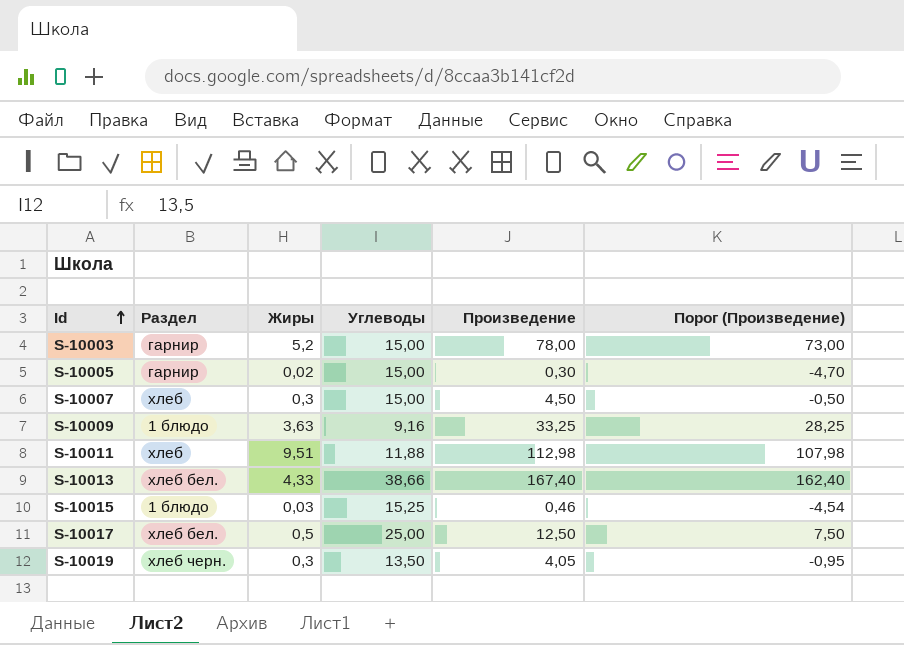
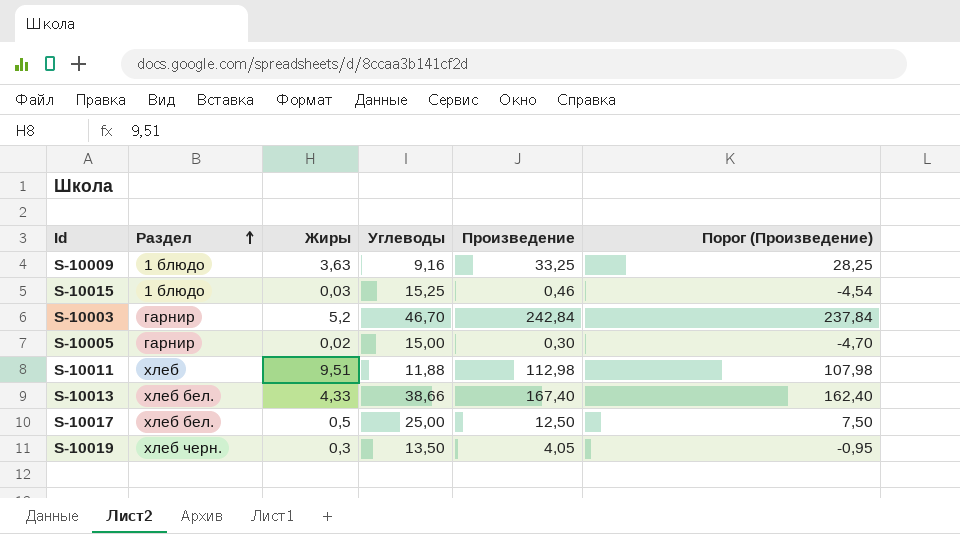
row order: Id ascending -> Раздел ascending
row S-10007: хлеб | 0,3 | 15,00 | 4,50 | -0,50 -> none
S-10003 | Углеводы: 15,00 -> 46,70
S-10003 | Произведение: 78,00 -> 242,84
S-10003 | Порог (Произведение): 73,00 -> 237,84

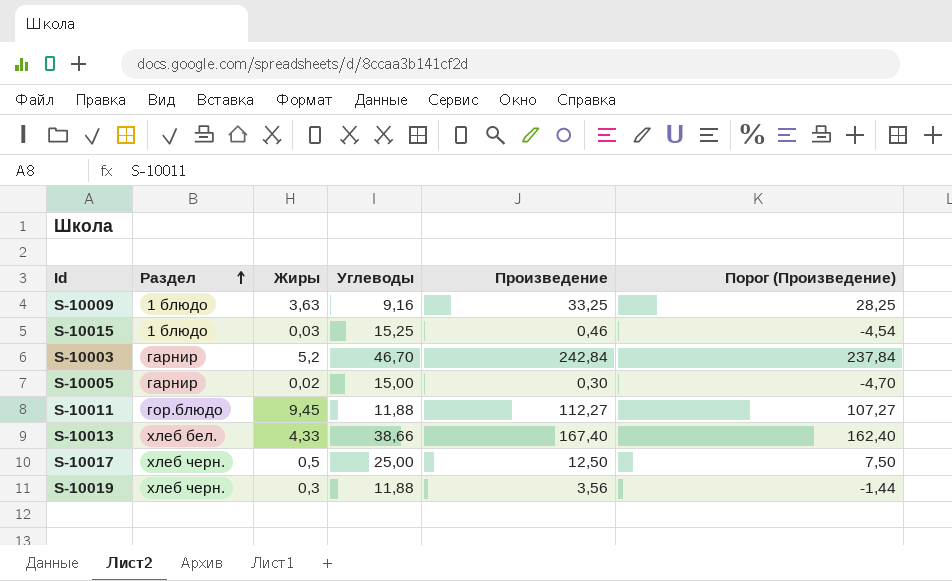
S-10011 | Раздел: хлеб -> гор.блюдо
S-10011 | Жиры: 9,51 -> 9,45
S-10011 | Произведение: 112,98 -> 112,27
S-10011 | Порог (Произведение): 107,98 -> 107,27
S-10017 | Раздел: хлеб бел. -> хлеб черн.
S-10019 | Углеводы: 13,50 -> 11,88
S-10019 | Произведение: 4,05 -> 3,56
S-10019 | Порог (Произведение): -0,95 -> -1,44

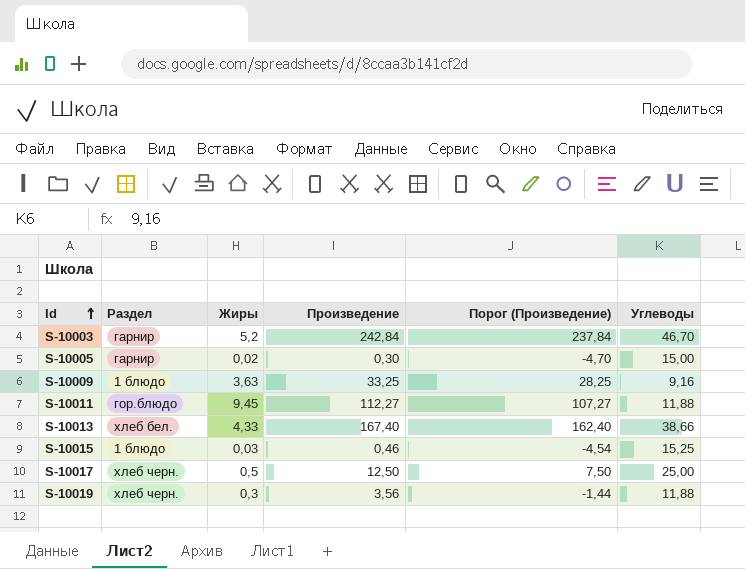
row order: Раздел ascending -> Id ascending
column Углеводы | position: 4 -> 6

